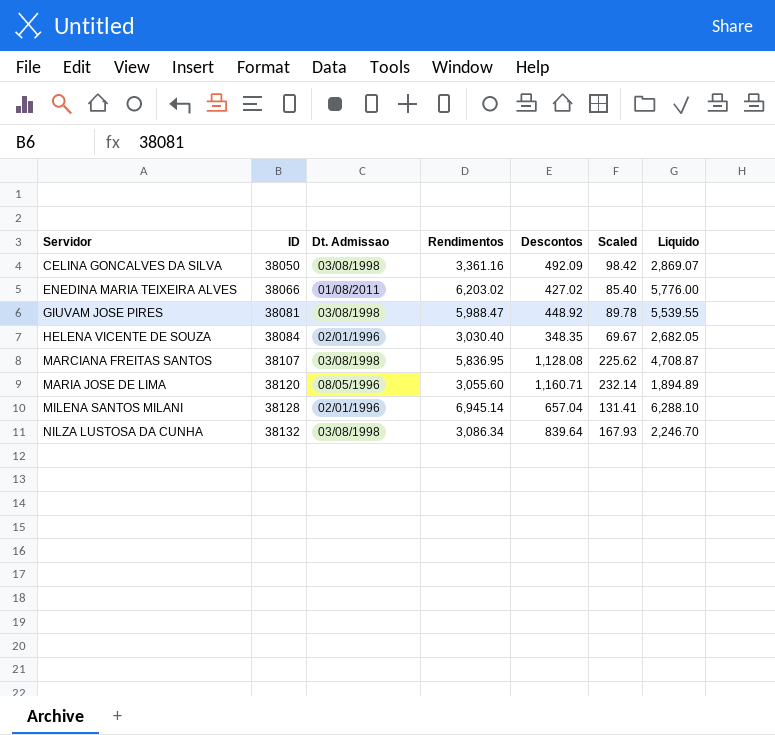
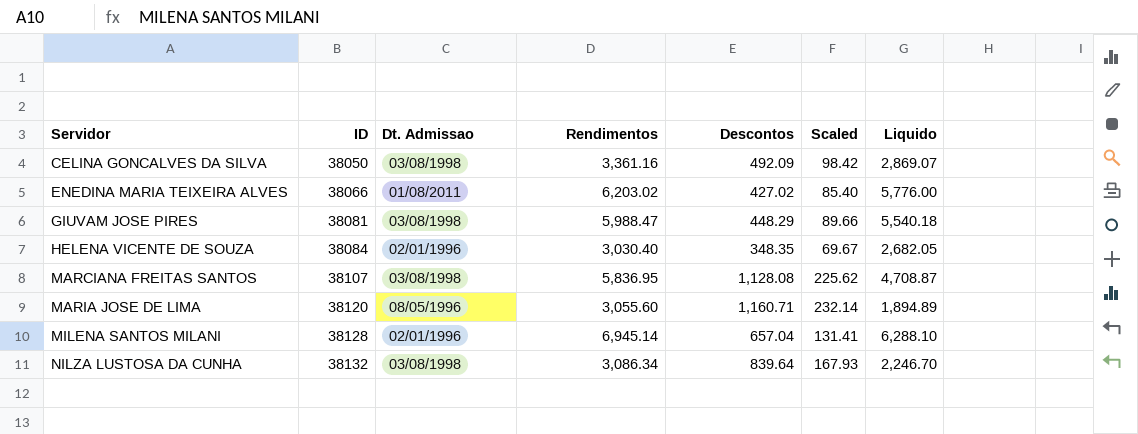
GIUVAM JOSE PIRES | Descontos: 448.92 -> 448.29
GIUVAM JOSE PIRES | Scaled: 89.78 -> 89.66
GIUVAM JOSE PIRES | Liquido: 5,539.55 -> 5,540.18

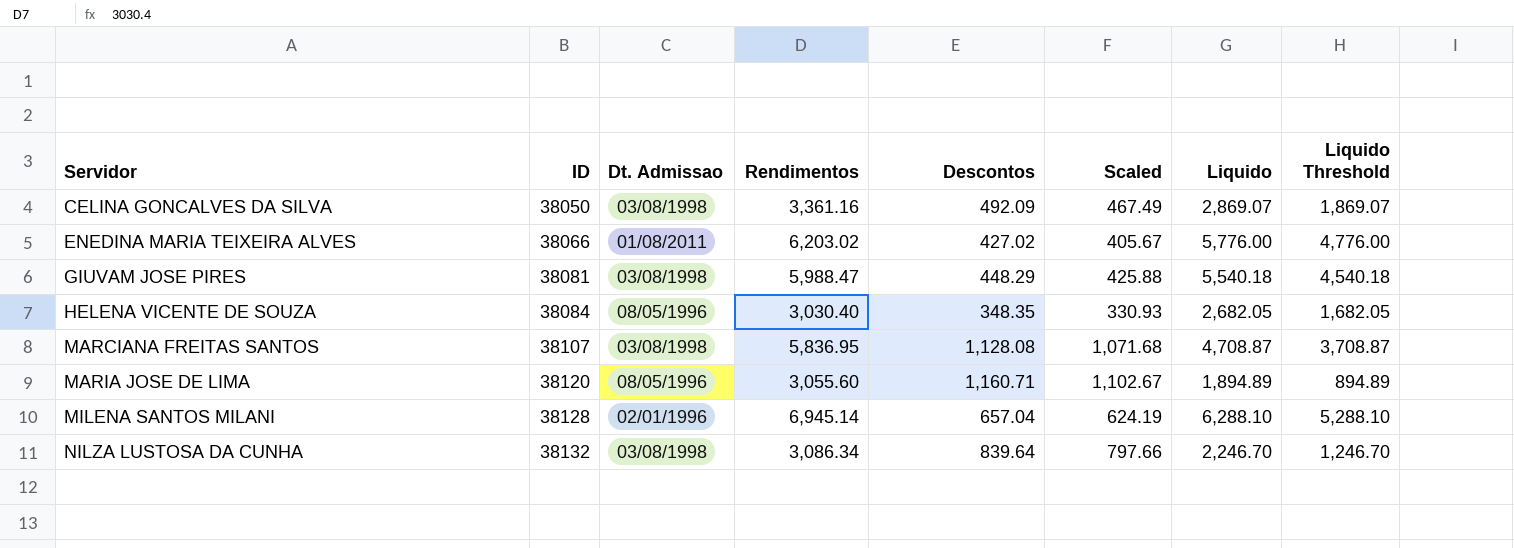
column Scaled | formula: [Descontos] * 0.2 -> [Descontos] * 0.95
column Liquido Threshold | formula: none -> [Liquido] - 1000
HELENA VICENTE DE SOUZA | Dt. Admissao: 02/01/1996 -> 08/05/1996

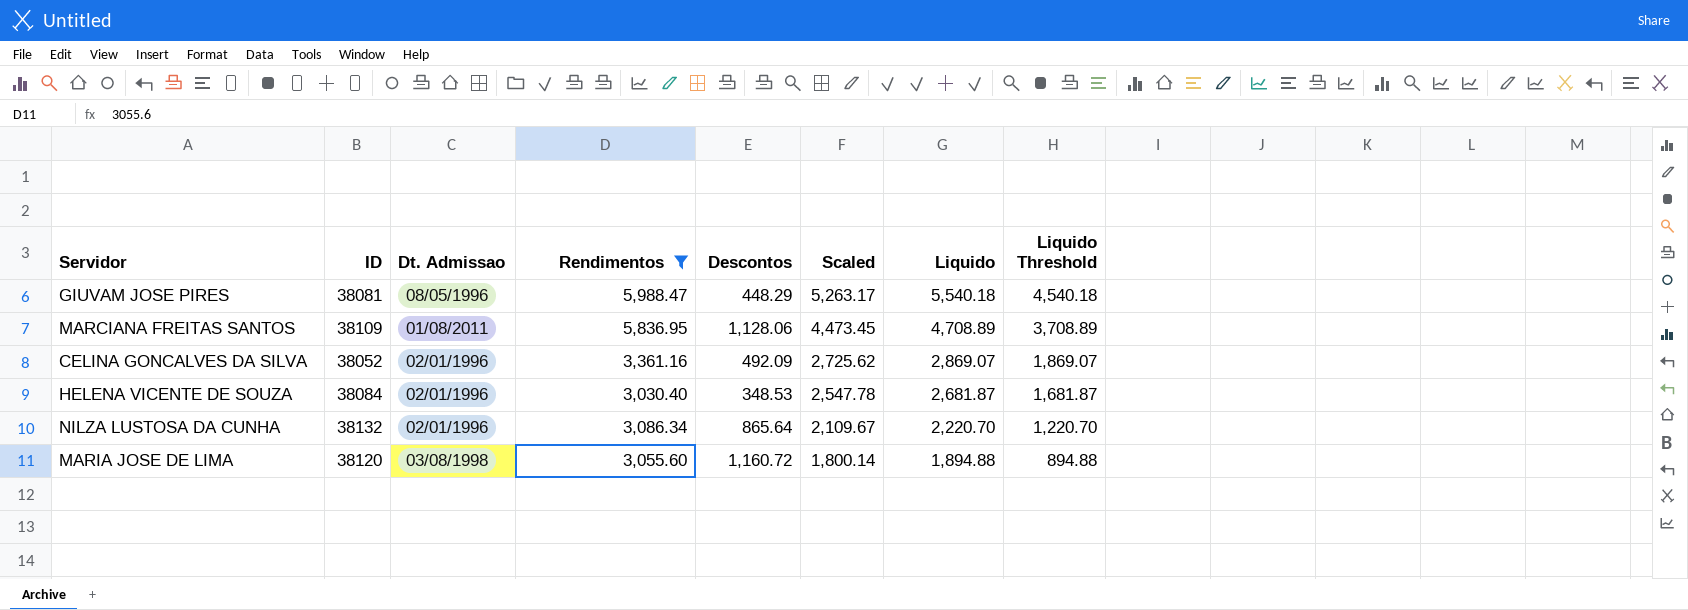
filter: none -> Rendimentos <= 5,988.47
row order: Servidor ascending -> Scaled descending
column Scaled | formula: [Descontos] * 0.95 -> [Liquido] * 0.95
GIUVAM JOSE PIRES | Dt. Admissao: 03/08/1998 -> 08/05/1996
MARCIANA FREITAS SANTOS | ID: 38107 -> 38109
MARCIANA FREITAS SANTOS | Dt. Admissao: 03/08/1998 -> 01/08/2011
MARCIANA FREITAS SANTOS | Descontos: 1,128.08 -> 1,128.06
MARCIANA FREITAS SANTOS | Liquido: 4,708.87 -> 4,708.89
MARCIANA FREITAS SANTOS | Liquido Threshold: 3,708.87 -> 3,708.89
CELINA GONCALVES DA SILVA | ID: 38050 -> 38052
CELINA GONCALVES DA SILVA | Dt. Admissao: 03/08/1998 -> 02/01/1996
HELENA VICENTE DE SOUZA | Dt. Admissao: 08/05/1996 -> 02/01/1996
HELENA VICENTE DE SOUZA | Descontos: 348.35 -> 348.53
HELENA VICENTE DE SOUZA | Liquido: 2,682.05 -> 2,681.87
HELENA VICENTE DE SOUZA | Liquido Threshold: 1,682.05 -> 1,681.87
NILZA LUSTOSA DA CUNHA | Dt. Admissao: 03/08/1998 -> 02/01/1996
NILZA LUSTOSA DA CUNHA | Descontos: 839.64 -> 865.64
NILZA LUSTOSA DA CUNHA | Liquido: 2,246.70 -> 2,220.70
NILZA LUSTOSA DA CUNHA | Liquido Threshold: 1,246.70 -> 1,220.70
MARIA JOSE DE LIMA | Dt. Admissao: 08/05/1996 -> 03/08/1998
MARIA JOSE DE LIMA | Descontos: 1,160.71 -> 1,160.72
MARIA JOSE DE LIMA | Liquido: 1,894.89 -> 1,894.88
MARIA JOSE DE LIMA | Liquido Threshold: 894.89 -> 894.88

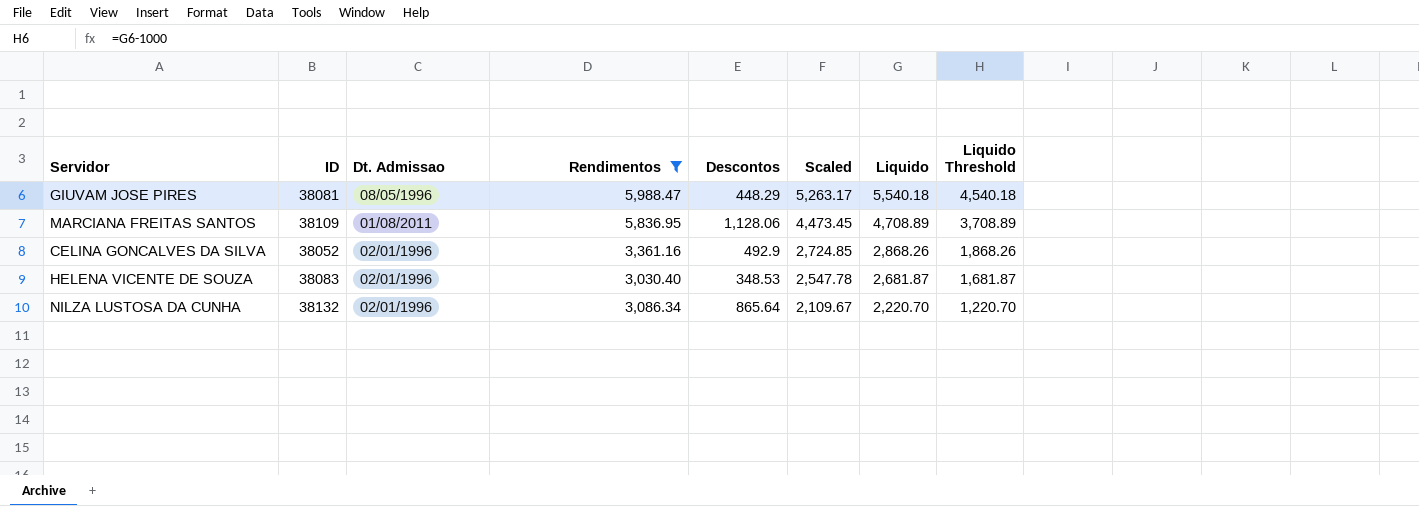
row MARIA JOSE DE LIMA: 38120 | 03/08/1998 | 3,055.60 | 1,160.72 | 1,800.14 | 1,894.88 | 894.88 -> none
CELINA GONCALVES DA SILVA | Descontos: 492.09 -> 492.9
CELINA GONCALVES DA SILVA | Scaled: 2,725.62 -> 2,724.85
CELINA GONCALVES DA SILVA | Liquido: 2,869.07 -> 2,868.26
CELINA GONCALVES DA SILVA | Liquido Threshold: 1,869.07 -> 1,868.26
HELENA VICENTE DE SOUZA | ID: 38084 -> 38083

